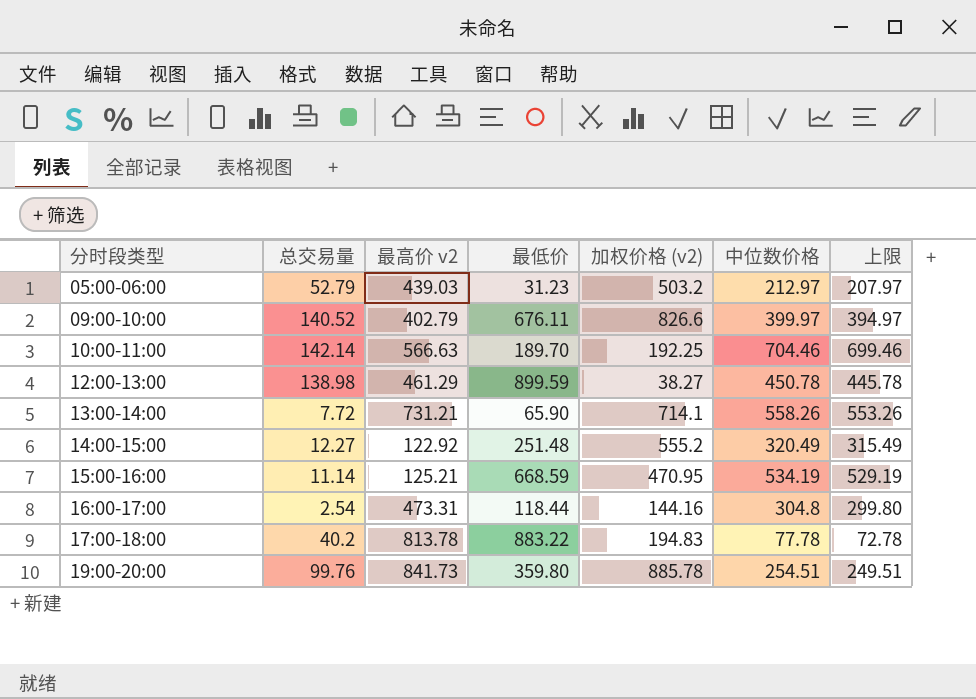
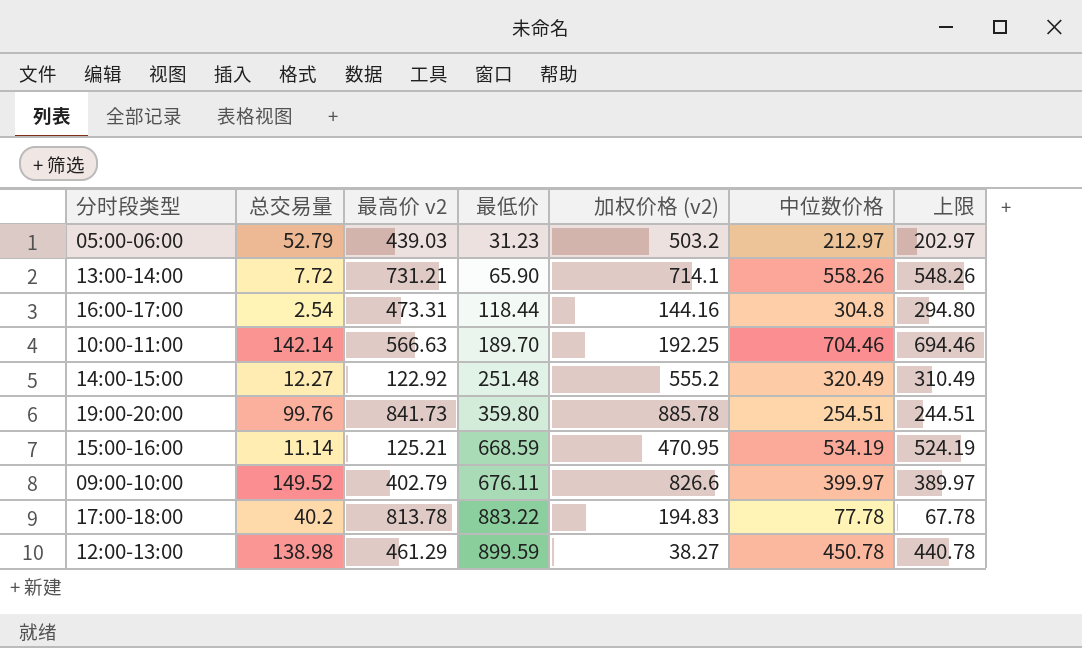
row order: 分时段类型 ascending -> 最低价 ascending
column 上限 | formula: [中位数价格] - 5 -> [中位数价格] - 10
09:00-10:00 | 总交易量: 140.52 -> 149.52

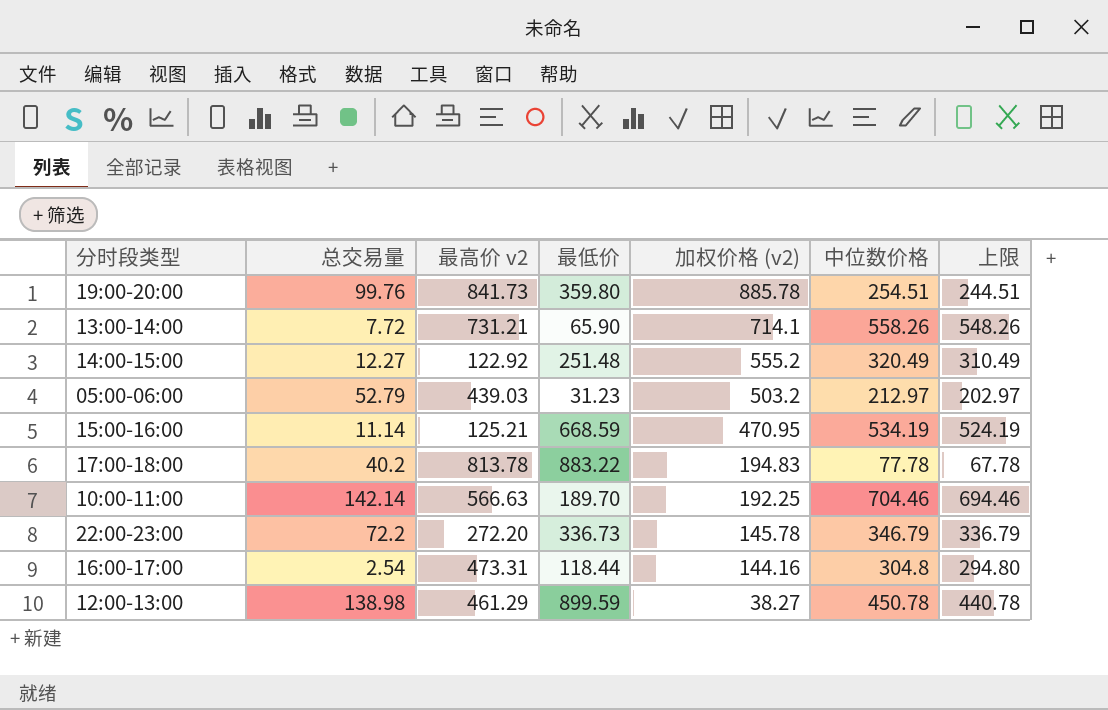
row order: 最低价 ascending -> 加权价格 (v2) descending
row 09:00-10:00: 149.52 | 402.79 | 676.11 | 826.6 | 399.97 | 389.97 -> none
row 22:00-23:00: none -> 72.2 | 272.20 | 336.73 | 145.78 | 346.79 | 336.79

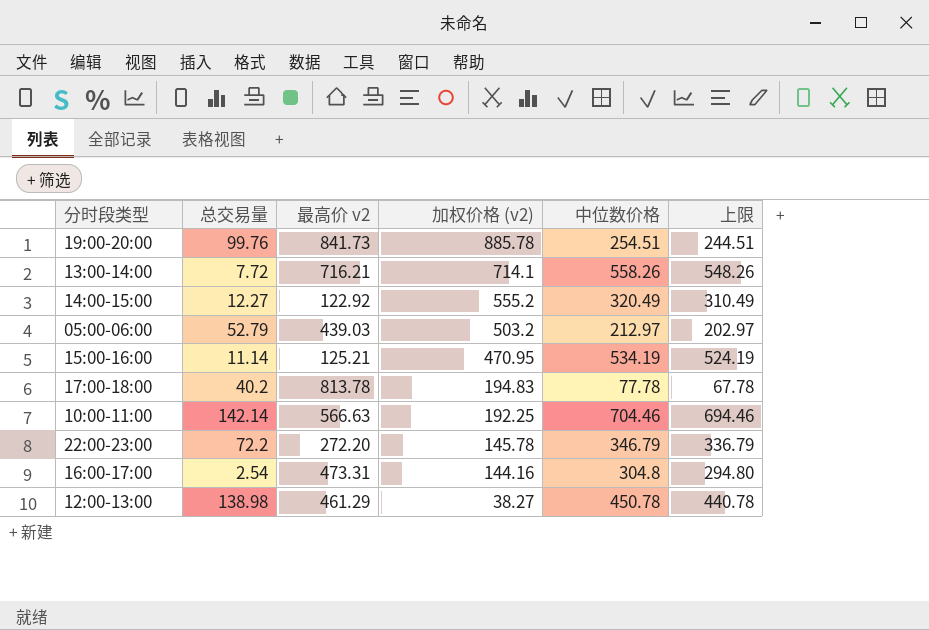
column 最低价 | position: 4 -> none
13:00-14:00 | 最高价 v2: 731.21 -> 716.21

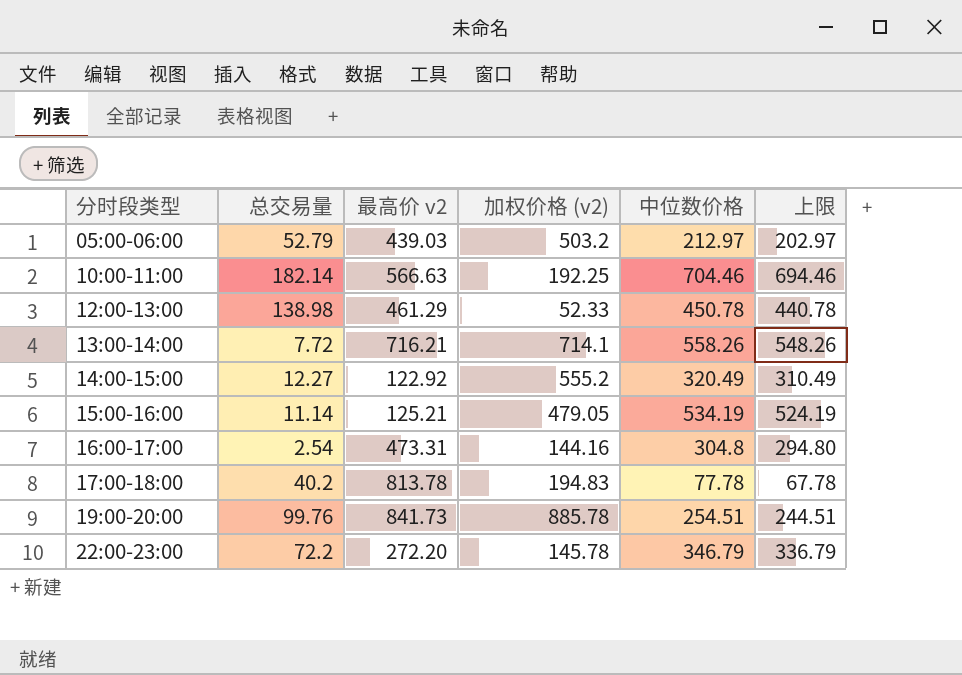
row order: 加权价格 (v2) descending -> 分时段类型 ascending
10:00-11:00 | 总交易量: 142.14 -> 182.14
12:00-13:00 | 加权价格 (v2): 38.27 -> 52.33
15:00-16:00 | 加权价格 (v2): 470.95 -> 479.05

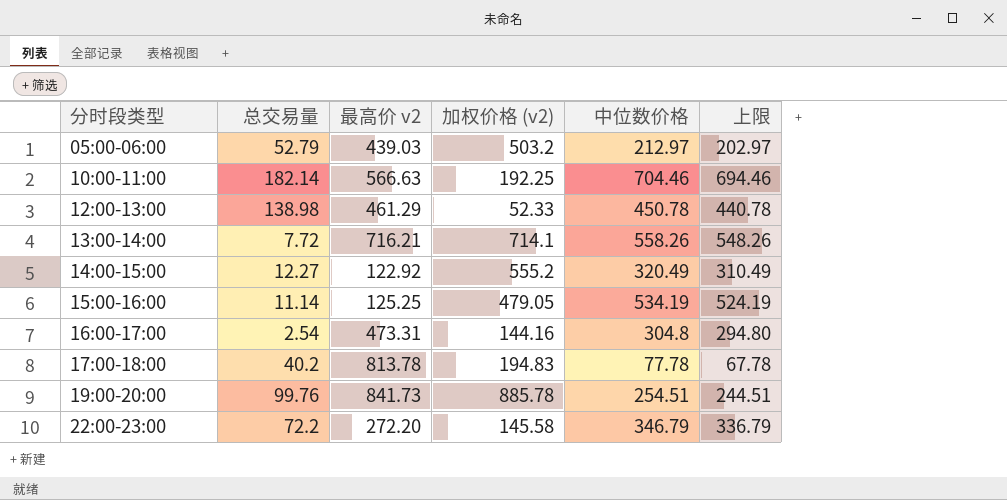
15:00-16:00 | 最高价 v2: 125.21 -> 125.25
22:00-23:00 | 加权价格 (v2): 145.78 -> 145.58

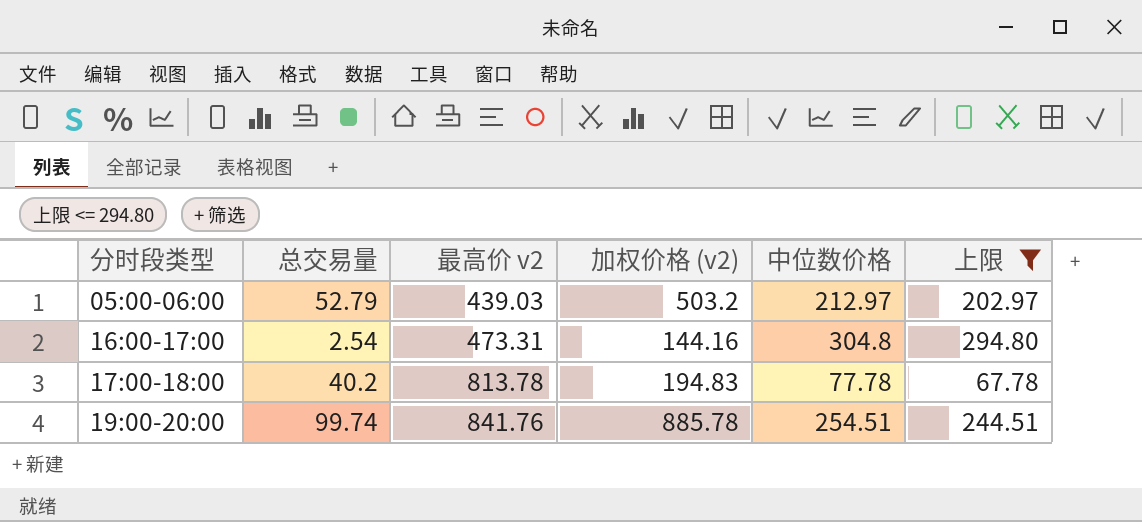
filter: none -> 上限 <= 294.80
19:00-20:00 | 总交易量: 99.76 -> 99.74
19:00-20:00 | 最高价 v2: 841.73 -> 841.76

